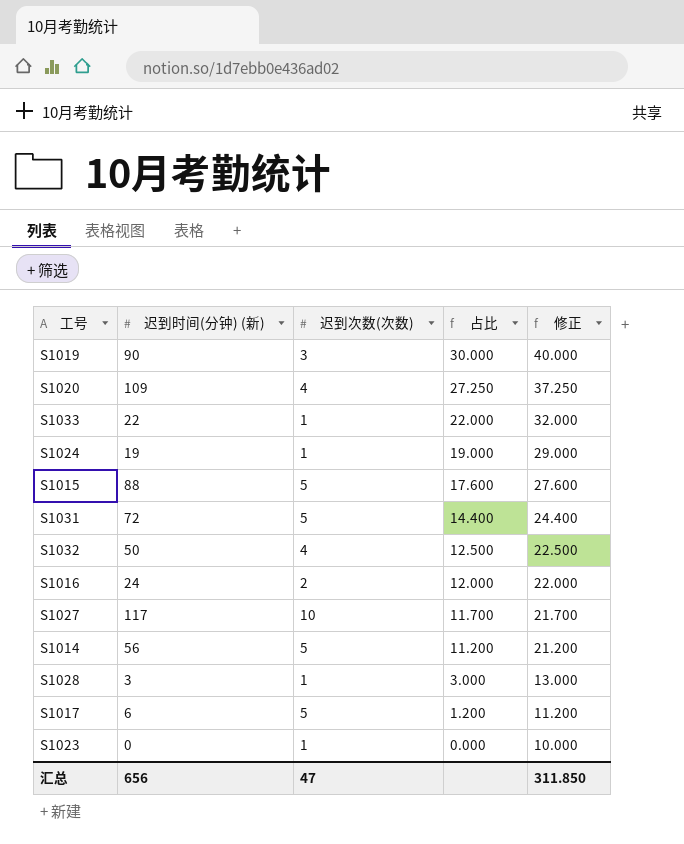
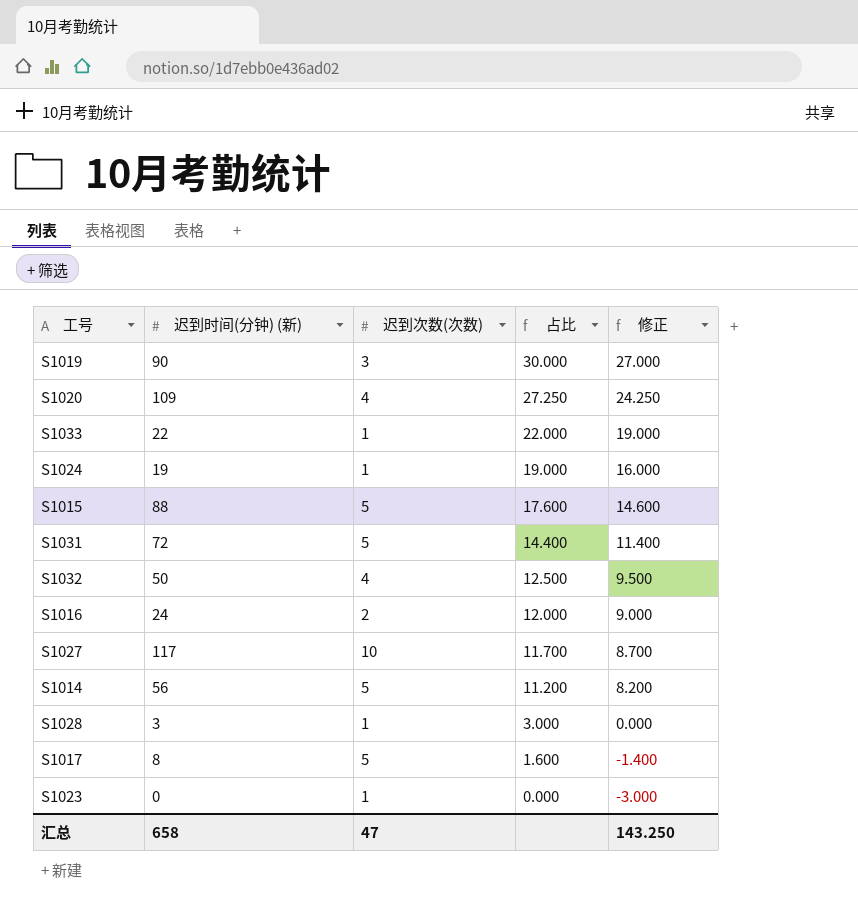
column 修正 | formula: [占比] + 10 -> [占比] - 3
S1017 | 迟到时间(分钟) (新): 6 -> 8
S1017 | 占比: 1.200 -> 1.600
汇总 | 迟到时间(分钟) (新): 656 -> 658
汇总 | 修正: 311.850 -> 143.250

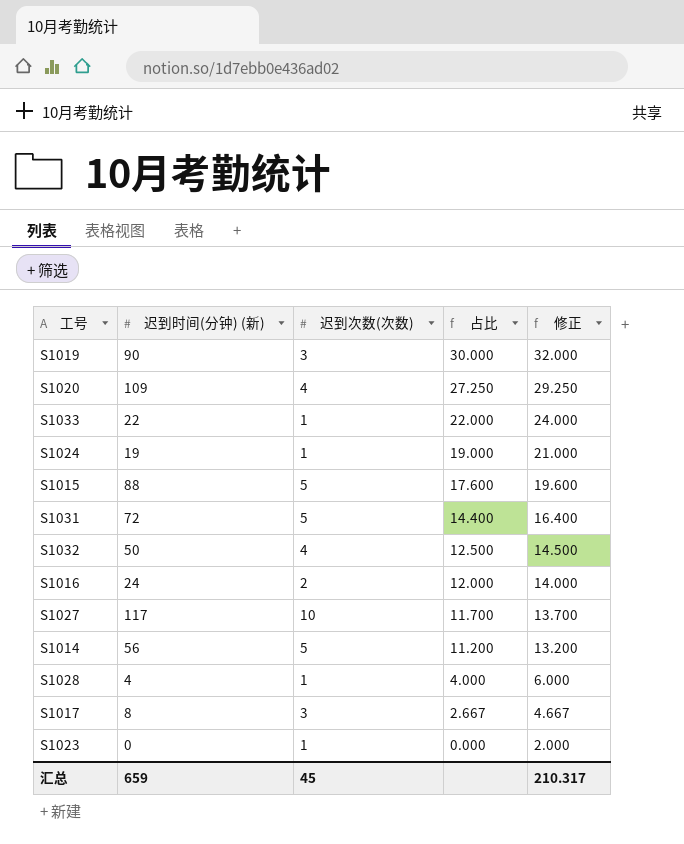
column 修正 | formula: [占比] - 3 -> [占比] + 2
S1028 | 迟到时间(分钟) (新): 3 -> 4
S1028 | 占比: 3.000 -> 4.000
S1017 | 迟到次数(次数): 5 -> 3
S1017 | 占比: 1.600 -> 2.667
汇总 | 迟到时间(分钟) (新): 658 -> 659
汇总 | 迟到次数(次数): 47 -> 45
汇总 | 修正: 143.250 -> 210.317

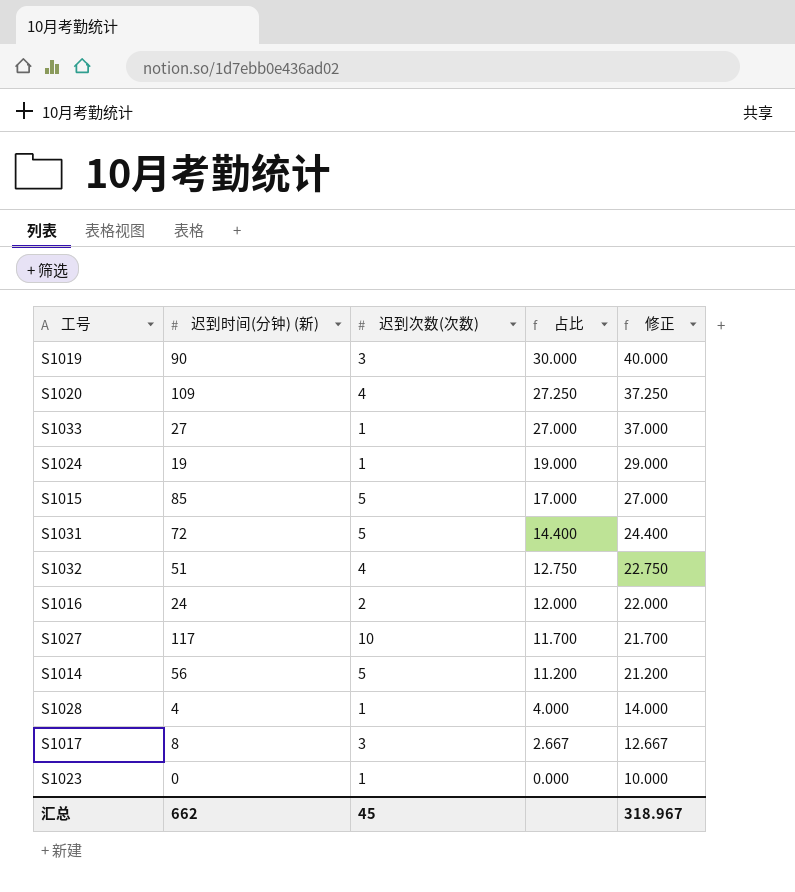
column 修正 | formula: [占比] + 2 -> [占比] + 10
S1033 | 迟到时间(分钟) (新): 22 -> 27
S1033 | 占比: 22.000 -> 27.000
S1015 | 迟到时间(分钟) (新): 88 -> 85
S1015 | 占比: 17.600 -> 17.000
S1032 | 迟到时间(分钟) (新): 50 -> 51
S1032 | 占比: 12.500 -> 12.750
汇总 | 迟到时间(分钟) (新): 659 -> 662
汇总 | 修正: 210.317 -> 318.967

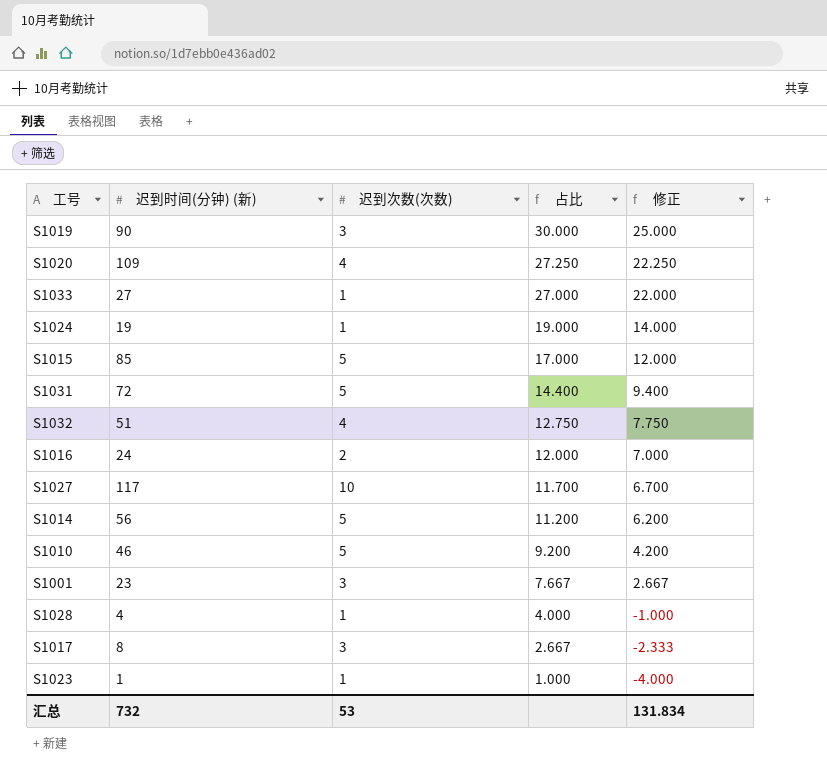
column 修正 | formula: [占比] + 10 -> [占比] - 5
row S1010: none -> 46 | 5 | 9.200 | 4.200
row S1001: none -> 23 | 3 | 7.667 | 2.667
S1023 | 迟到时间(分钟) (新): 0 -> 1
S1023 | 占比: 0.000 -> 1.000
汇总 | 迟到时间(分钟) (新): 662 -> 732
汇总 | 迟到次数(次数): 45 -> 53
汇总 | 修正: 318.967 -> 131.834

